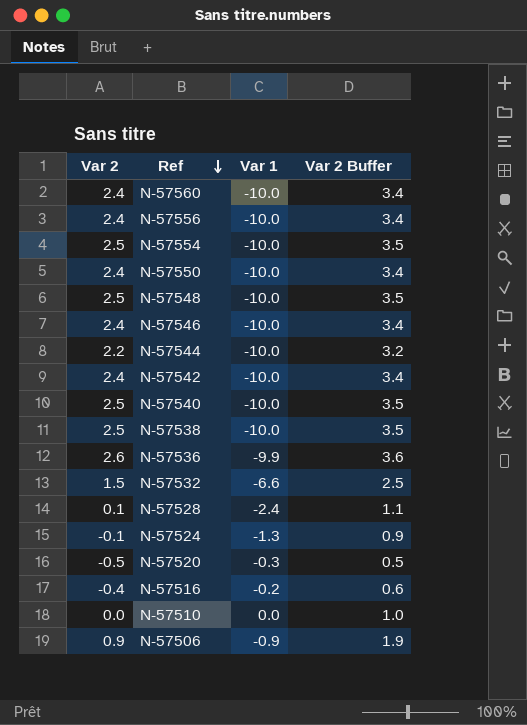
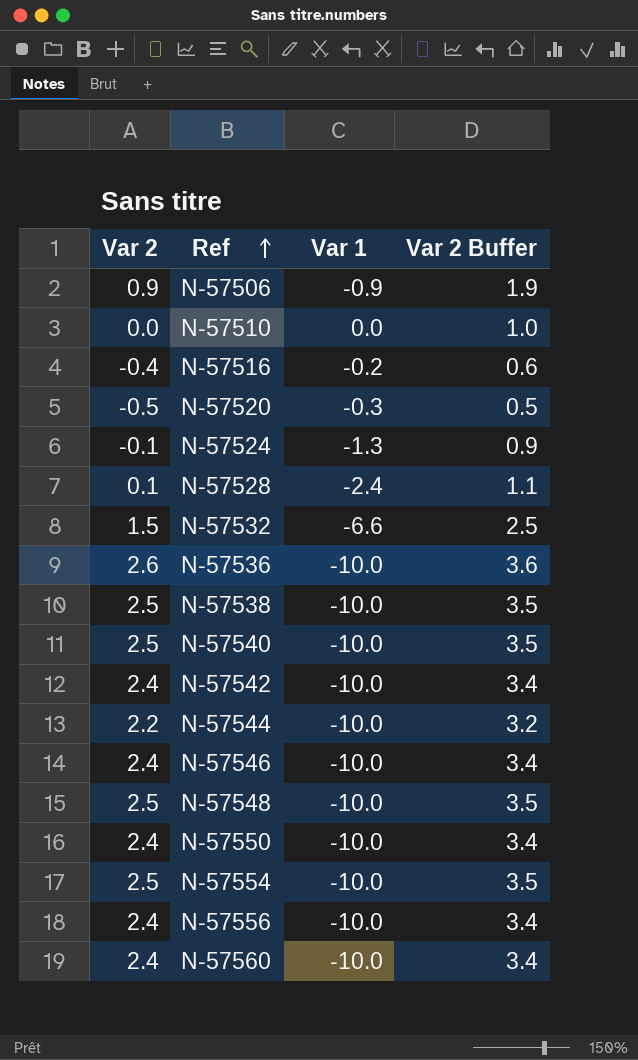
row order: Ref descending -> Ref ascending
N-57536 | Var 1: -9.9 -> -10.0

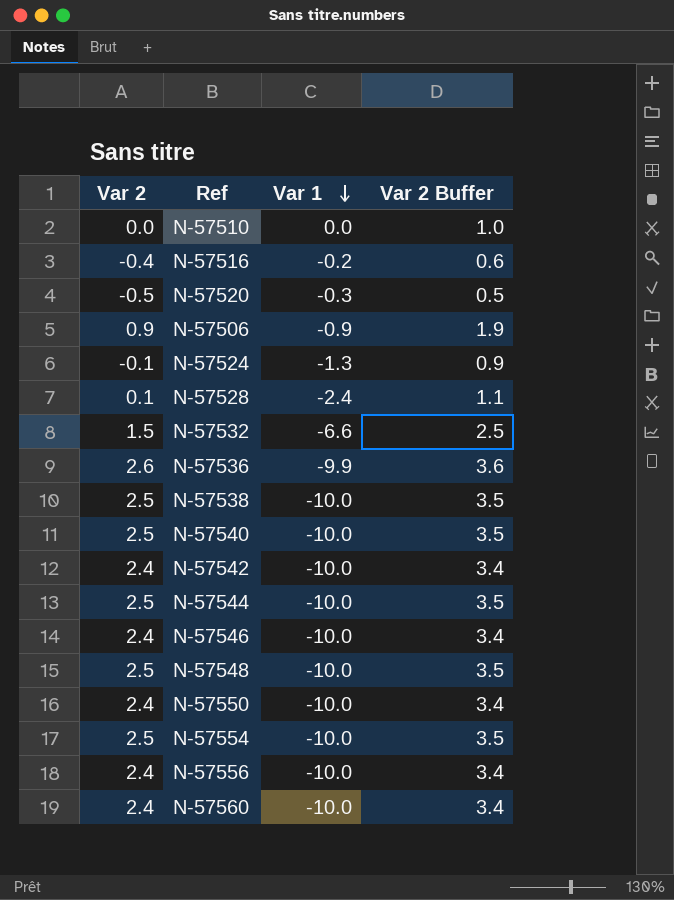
row order: Ref ascending -> Var 1 descending
N-57536 | Var 1: -10.0 -> -9.9
N-57544 | Var 2: 2.2 -> 2.5
N-57544 | Var 2 Buffer: 3.2 -> 3.5

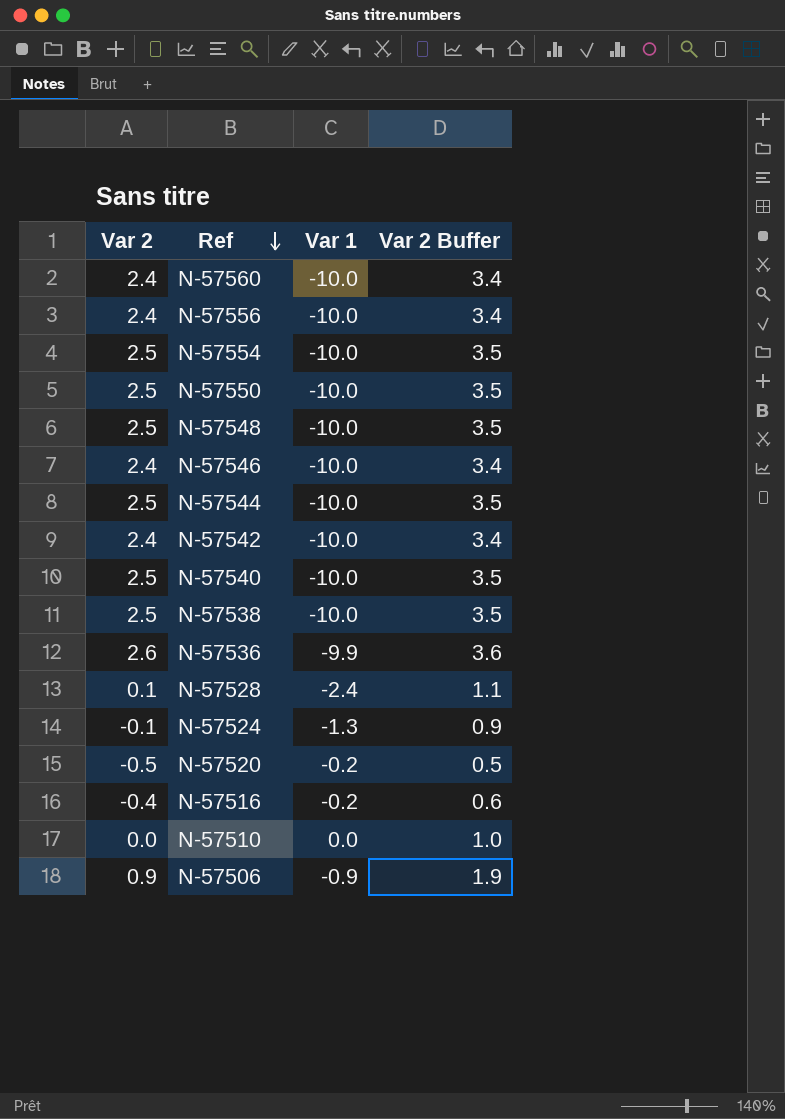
row order: Var 1 descending -> Ref descending
row N-57532: 1.5 | -6.6 | 2.5 -> none
N-57550 | Var 2: 2.4 -> 2.5
N-57550 | Var 2 Buffer: 3.4 -> 3.5
N-57520 | Var 1: -0.3 -> -0.2

